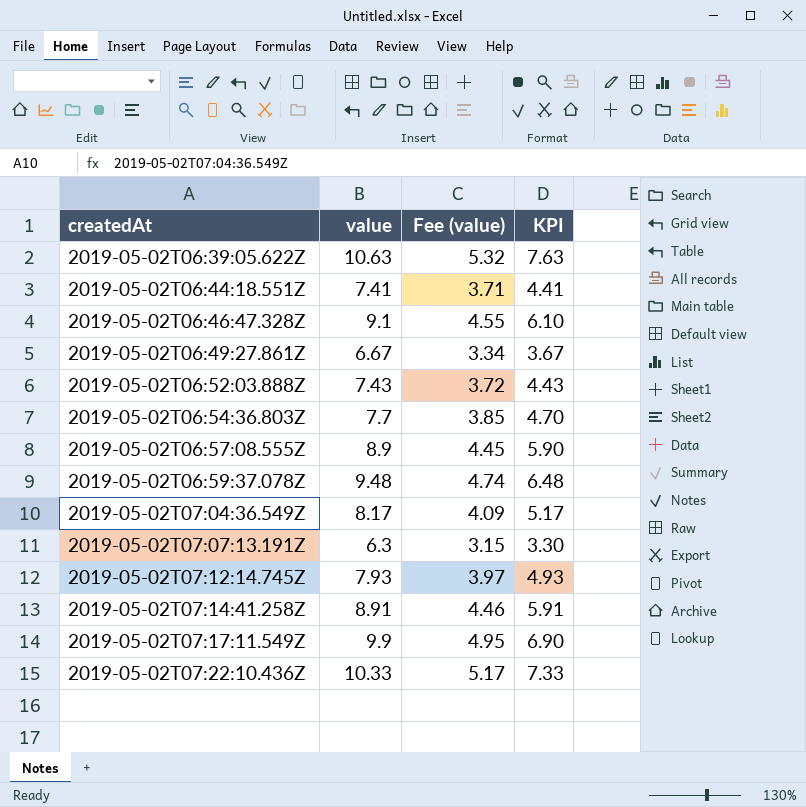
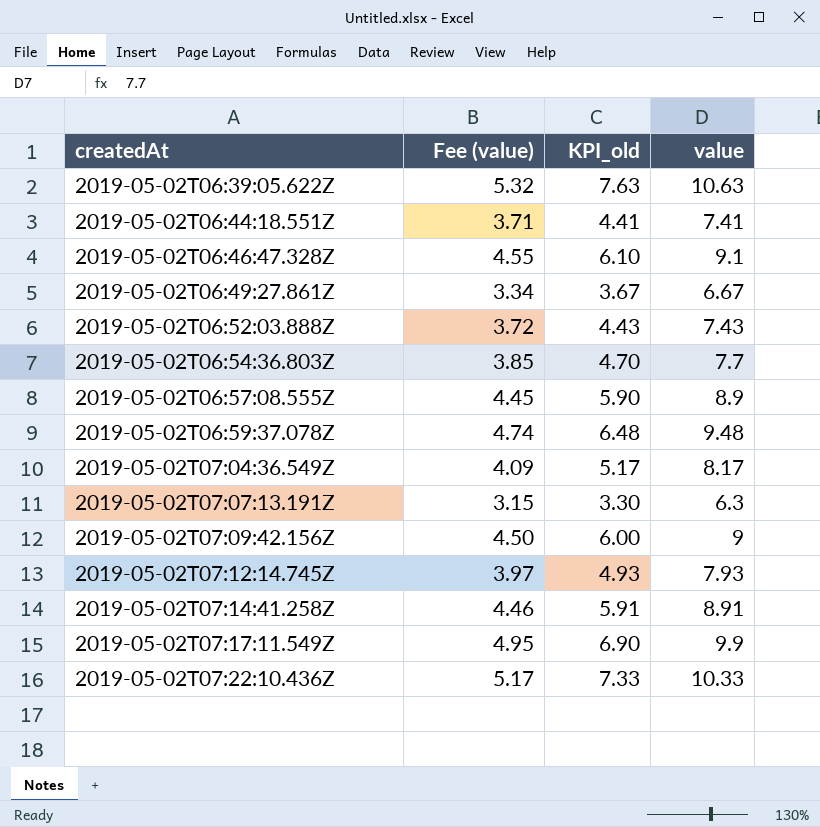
column name: KPI -> KPI_old
column value | position: 2 -> 4
row 2019-05-02T07:09:42.156Z: none -> 4.50 | 6.00 | 9

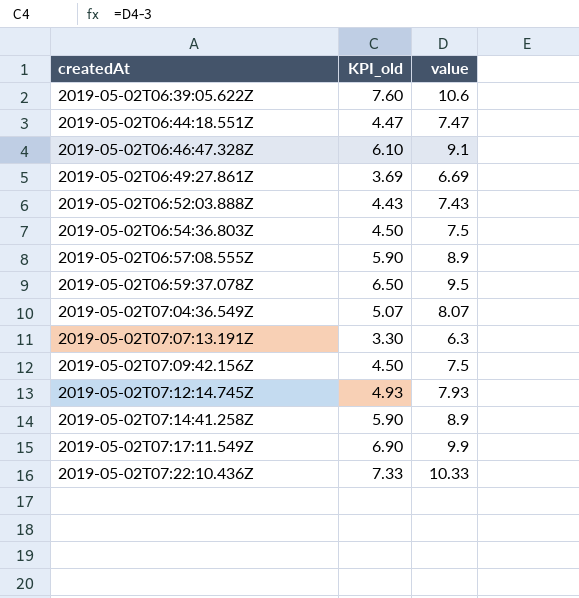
column Fee (value) | formula: [value] * 0.5 -> none
2019-05-02T06:39:05.622Z | KPI_old: 7.63 -> 7.60
2019-05-02T06:39:05.622Z | value: 10.63 -> 10.6
2019-05-02T06:44:18.551Z | KPI_old: 4.41 -> 4.47
2019-05-02T06:44:18.551Z | value: 7.41 -> 7.47
2019-05-02T06:49:27.861Z | KPI_old: 3.67 -> 3.69
2019-05-02T06:49:27.861Z | value: 6.67 -> 6.69
2019-05-02T06:54:36.803Z | KPI_old: 4.70 -> 4.50
2019-05-02T06:54:36.803Z | value: 7.7 -> 7.5
2019-05-02T06:59:37.078Z | KPI_old: 6.48 -> 6.50
2019-05-02T06:59:37.078Z | value: 9.48 -> 9.5
2019-05-02T07:04:36.549Z | KPI_old: 5.17 -> 5.07
2019-05-02T07:04:36.549Z | value: 8.17 -> 8.07
2019-05-02T07:09:42.156Z | KPI_old: 6.00 -> 4.50
2019-05-02T07:09:42.156Z | value: 9 -> 7.5
2019-05-02T07:14:41.258Z | KPI_old: 5.91 -> 5.90
2019-05-02T07:14:41.258Z | value: 8.91 -> 8.9

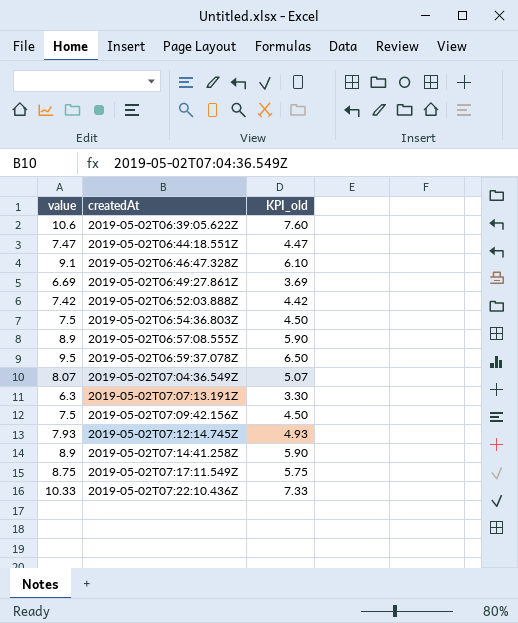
column value | position: 3 -> 1
2019-05-02T06:52:03.888Z | value: 7.43 -> 7.42
2019-05-02T06:52:03.888Z | KPI_old: 4.43 -> 4.42
2019-05-02T07:17:11.549Z | value: 9.9 -> 8.75
2019-05-02T07:17:11.549Z | KPI_old: 6.90 -> 5.75

